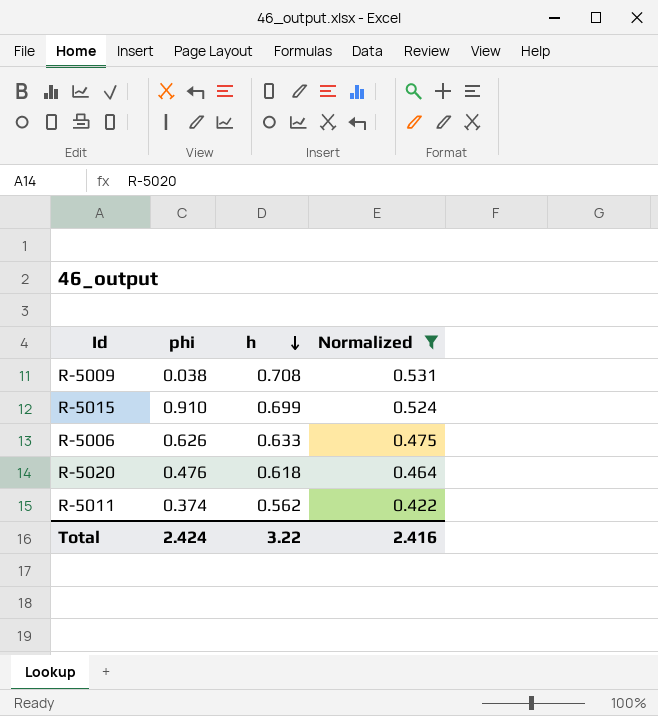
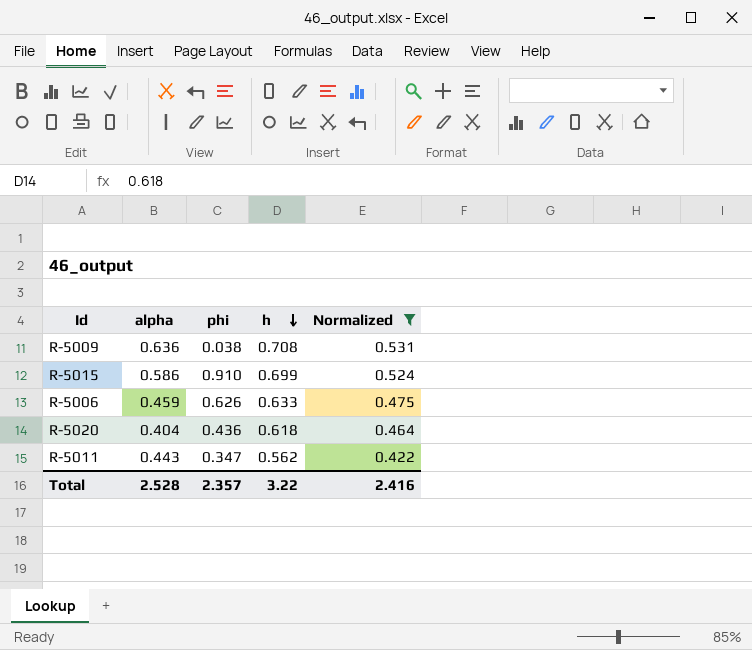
column alpha | position: none -> 2
R-5020 | phi: 0.476 -> 0.436
R-5011 | phi: 0.374 -> 0.347
Total | phi: 2.424 -> 2.357

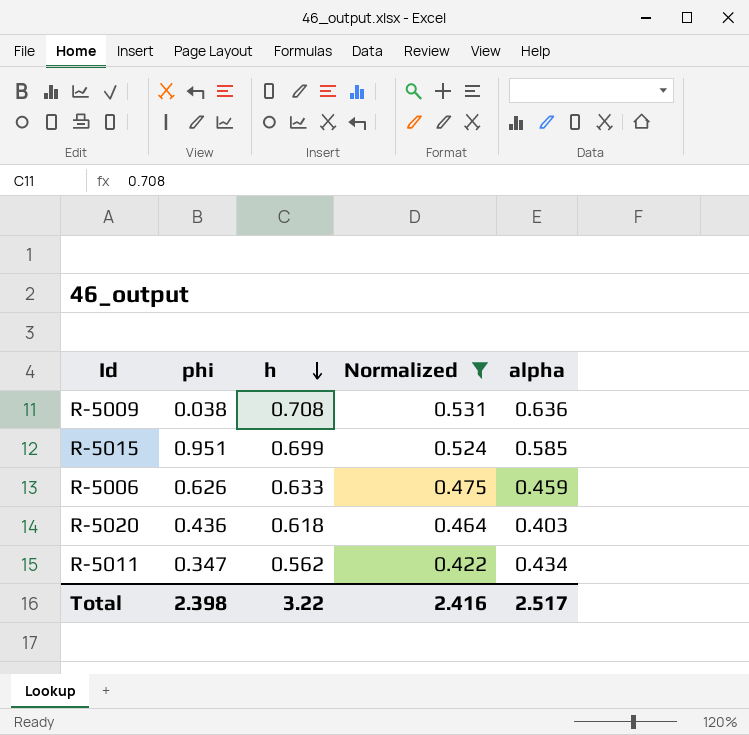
column alpha | position: 2 -> 5
R-5015 | phi: 0.910 -> 0.951
R-5015 | alpha: 0.586 -> 0.585
R-5020 | alpha: 0.404 -> 0.403
R-5011 | alpha: 0.443 -> 0.434
Total | phi: 2.357 -> 2.398
Total | alpha: 2.528 -> 2.517

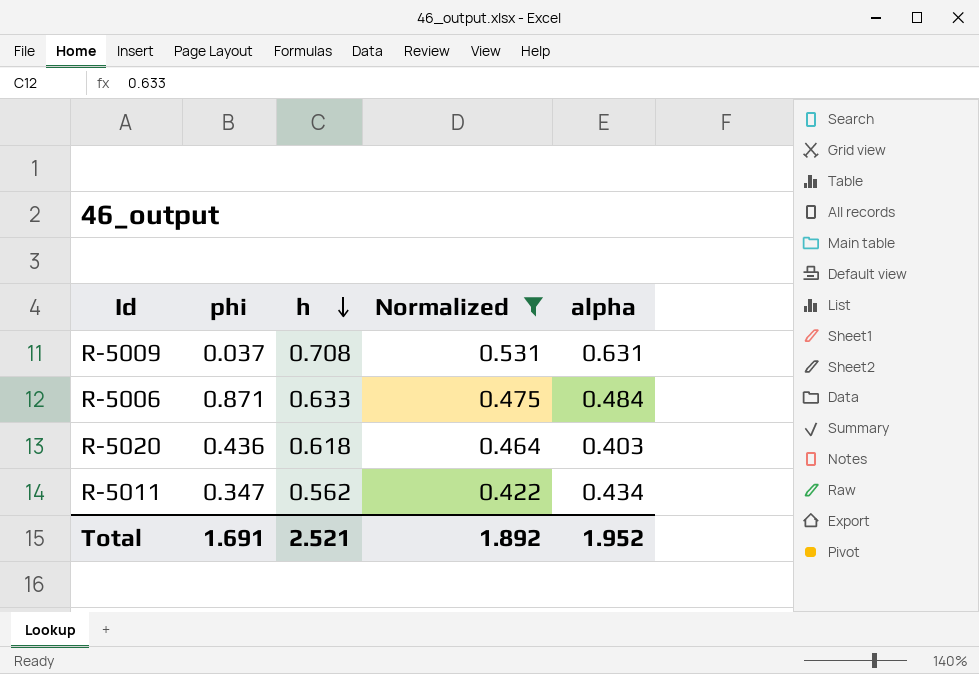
row R-5015: 0.951 | 0.699 | 0.524 | 0.585 -> none
R-5009 | phi: 0.038 -> 0.037
R-5009 | alpha: 0.636 -> 0.631
R-5006 | phi: 0.626 -> 0.871
R-5006 | alpha: 0.459 -> 0.484
Total | phi: 2.398 -> 1.691
Total | h: 3.22 -> 2.521
Total | Normalized: 2.416 -> 1.892
Total | alpha: 2.517 -> 1.952

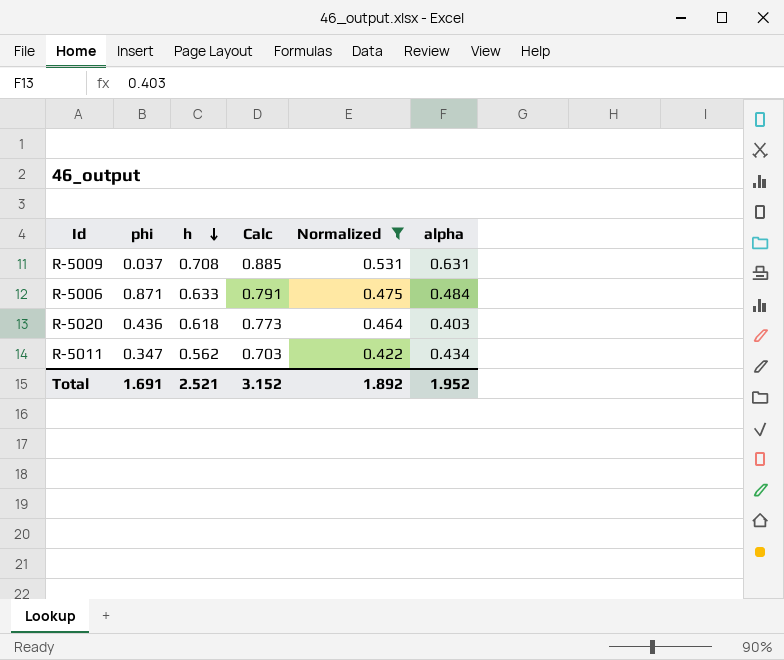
column Calc | formula: none -> [h] * 1.25

